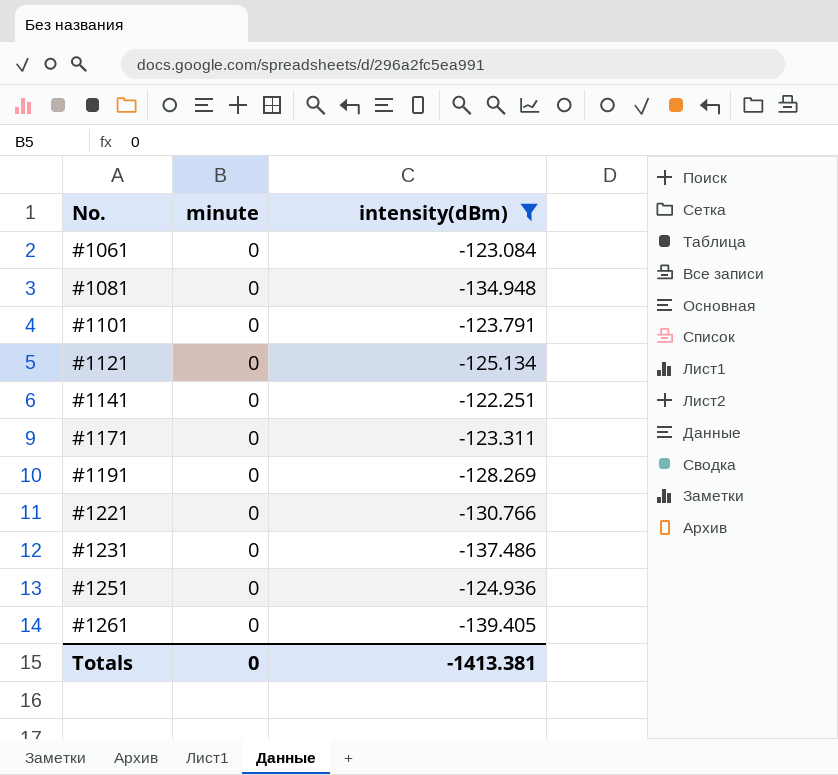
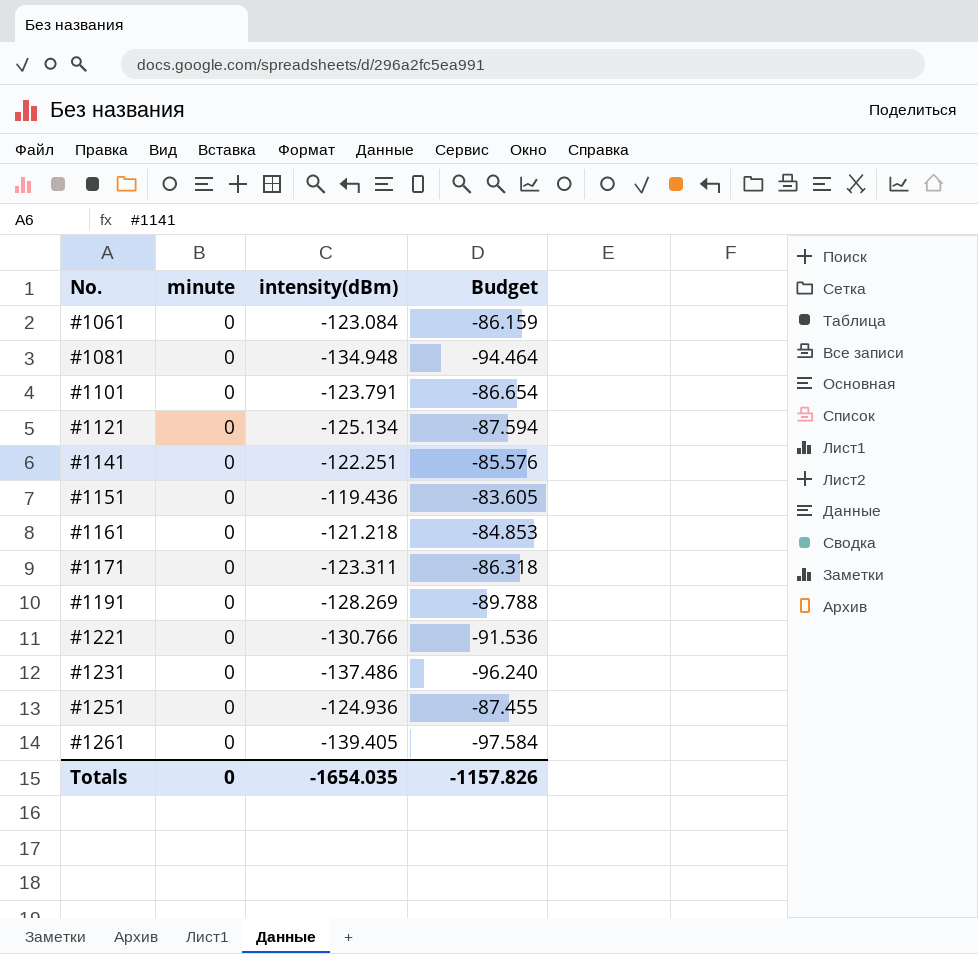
filter: intensity(dBm) <= -122.251 -> none
column Budget | formula: none -> [intensity(dBm)] * 0.7
Totals | intensity(dBm): -1413.381 -> -1654.035

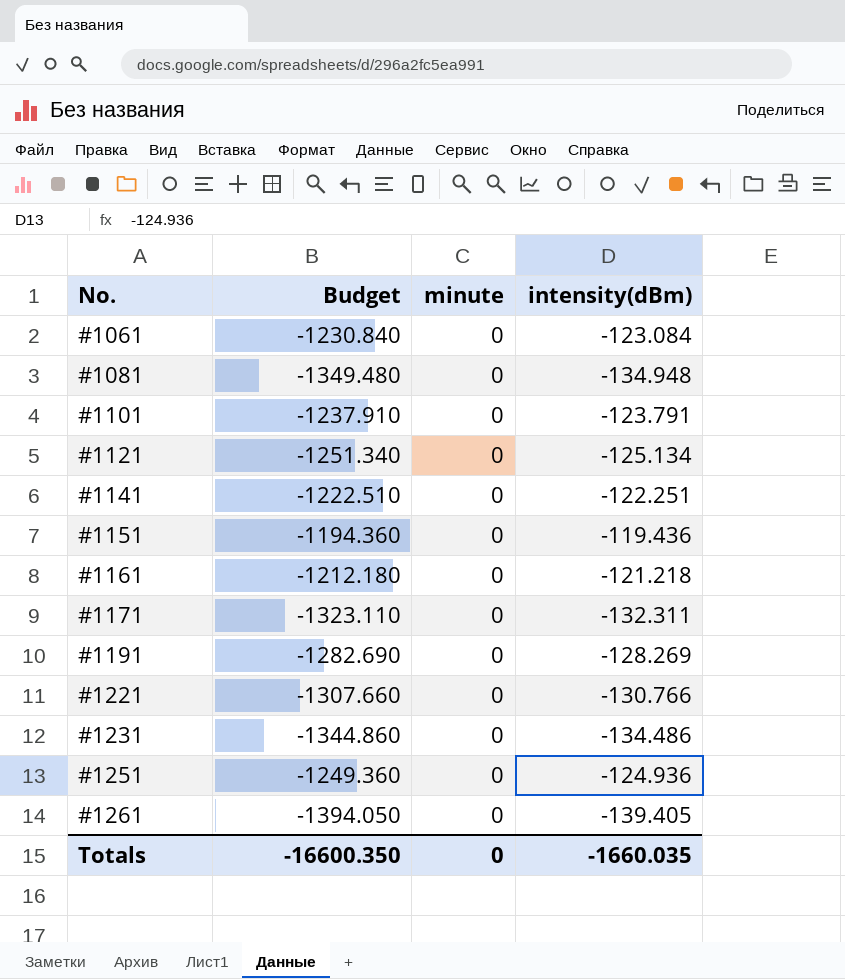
column Budget | formula: [intensity(dBm)] * 0.7 -> [intensity(dBm)] * 10
column Budget | position: 4 -> 2
#1171 | intensity(dBm): -123.311 -> -132.311
#1231 | intensity(dBm): -137.486 -> -134.486
Totals | Budget: -1157.826 -> -16600.350
Totals | intensity(dBm): -1654.035 -> -1660.035

